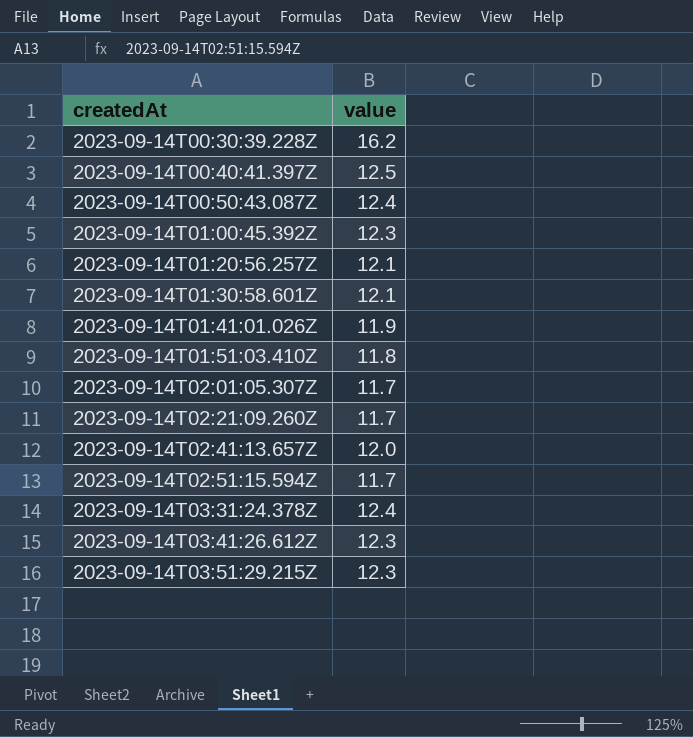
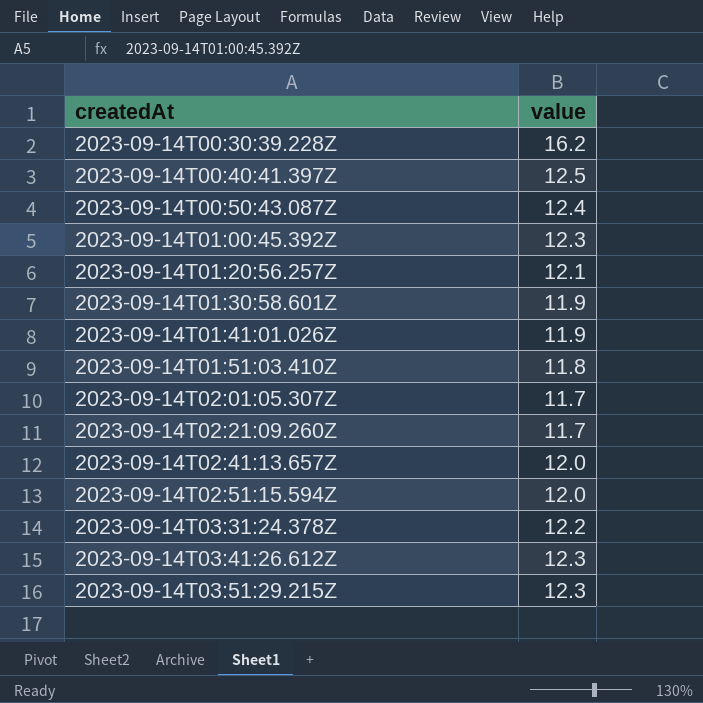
2023-09-14T01:30:58.601Z | value: 12.1 -> 11.9
2023-09-14T02:51:15.594Z | value: 11.7 -> 12.0
2023-09-14T03:31:24.378Z | value: 12.4 -> 12.2

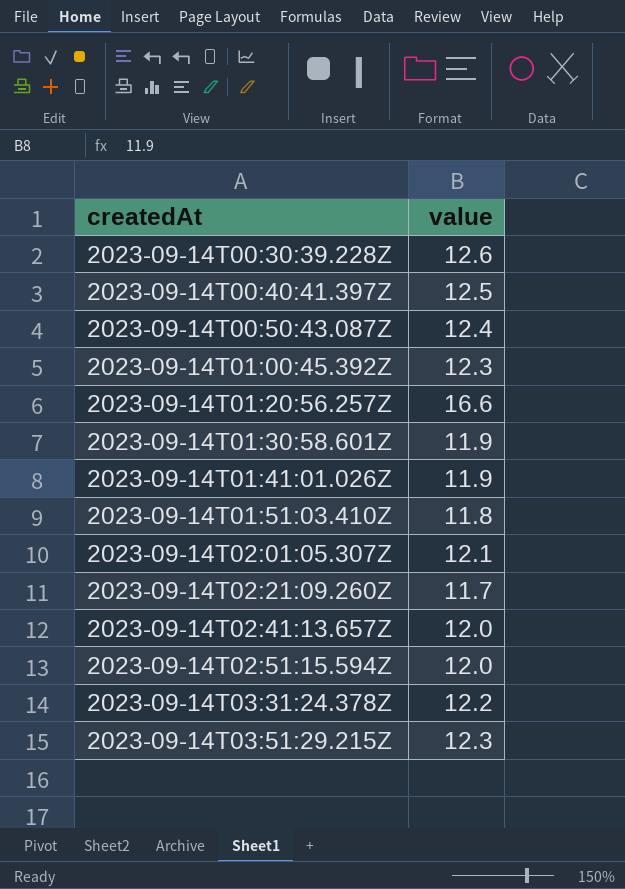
row 2023-09-14T03:41:26.612Z: 12.3 -> none
2023-09-14T00:30:39.228Z | value: 16.2 -> 12.6
2023-09-14T01:20:56.257Z | value: 12.1 -> 16.6
2023-09-14T02:01:05.307Z | value: 11.7 -> 12.1

